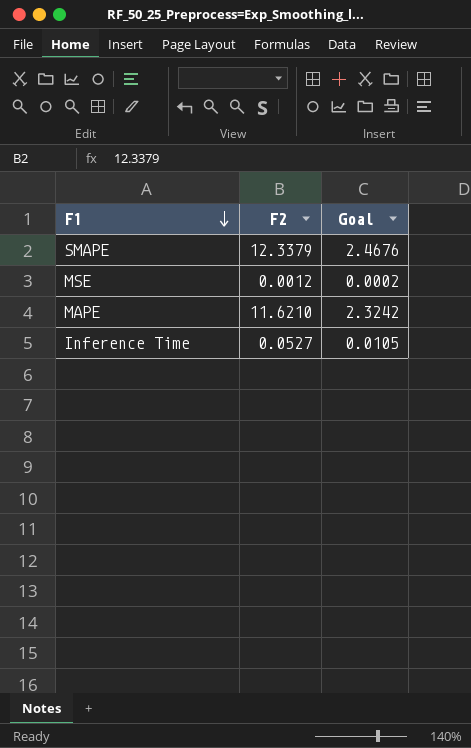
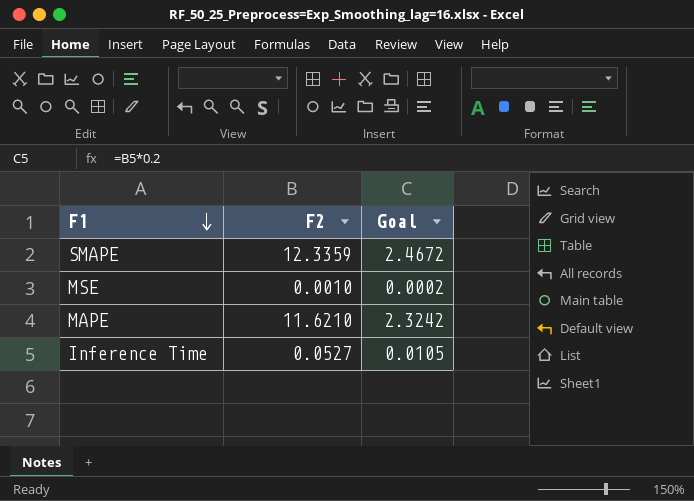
SMAPE | F2: 12.3379 -> 12.3359
SMAPE | Goal: 2.4676 -> 2.4672
MSE | F2: 0.0012 -> 0.0010

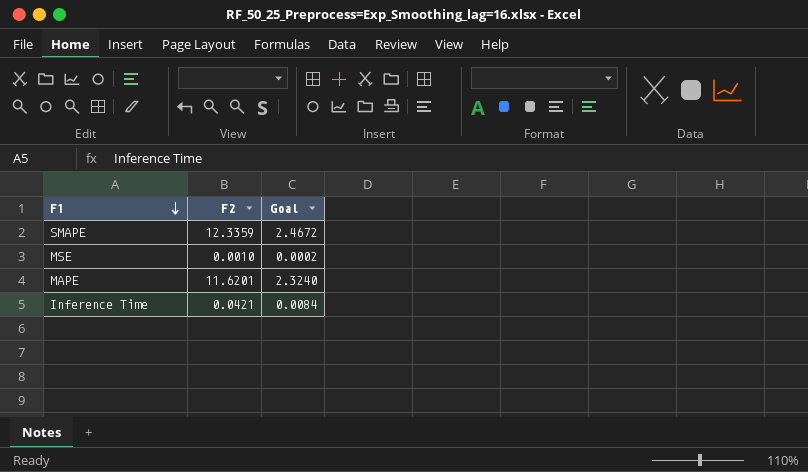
MAPE | F2: 11.6210 -> 11.6201
MAPE | Goal: 2.3242 -> 2.3240
Inference Time | F2: 0.0527 -> 0.0421
Inference Time | Goal: 0.0105 -> 0.0084

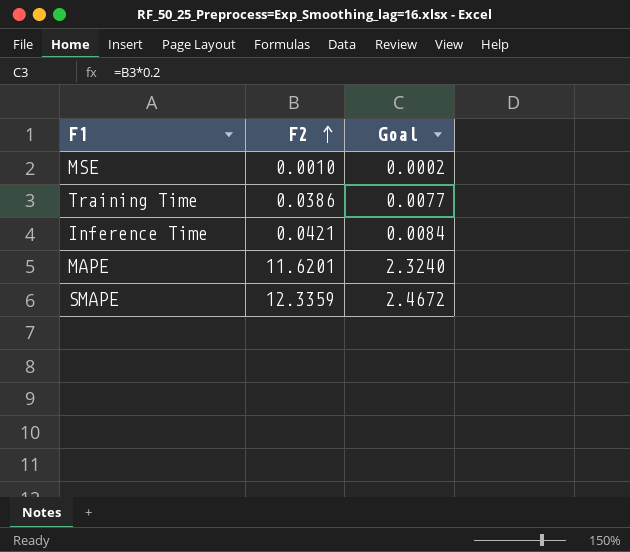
row order: F1 descending -> F2 ascending
row Training Time: none -> 0.0386 | 0.0077

